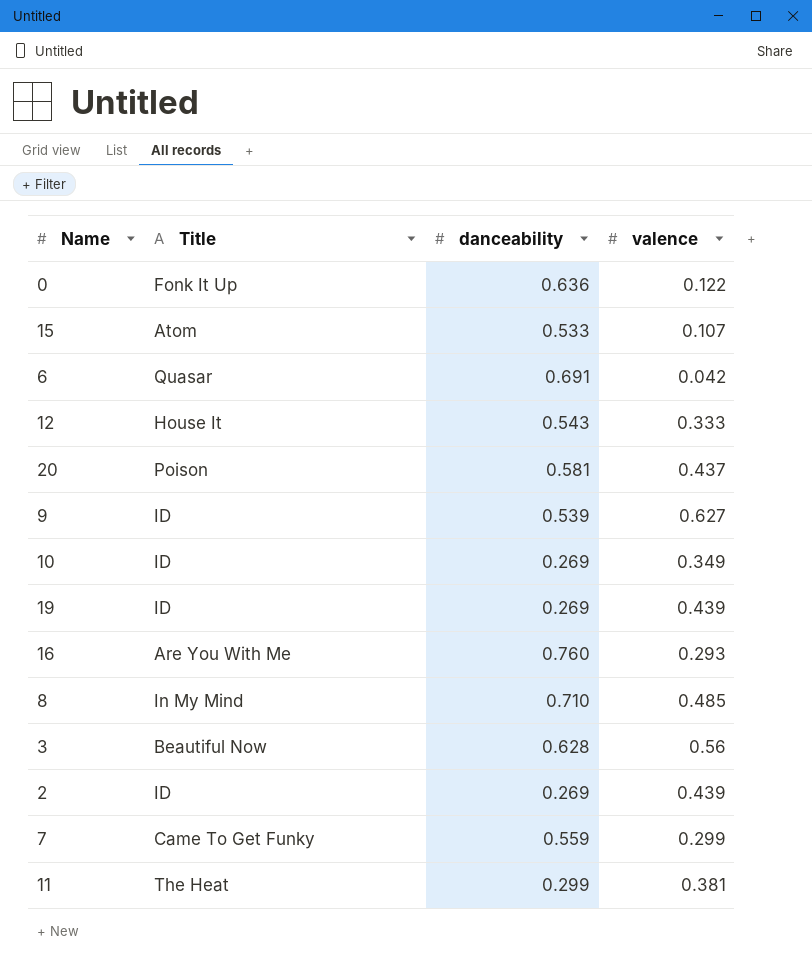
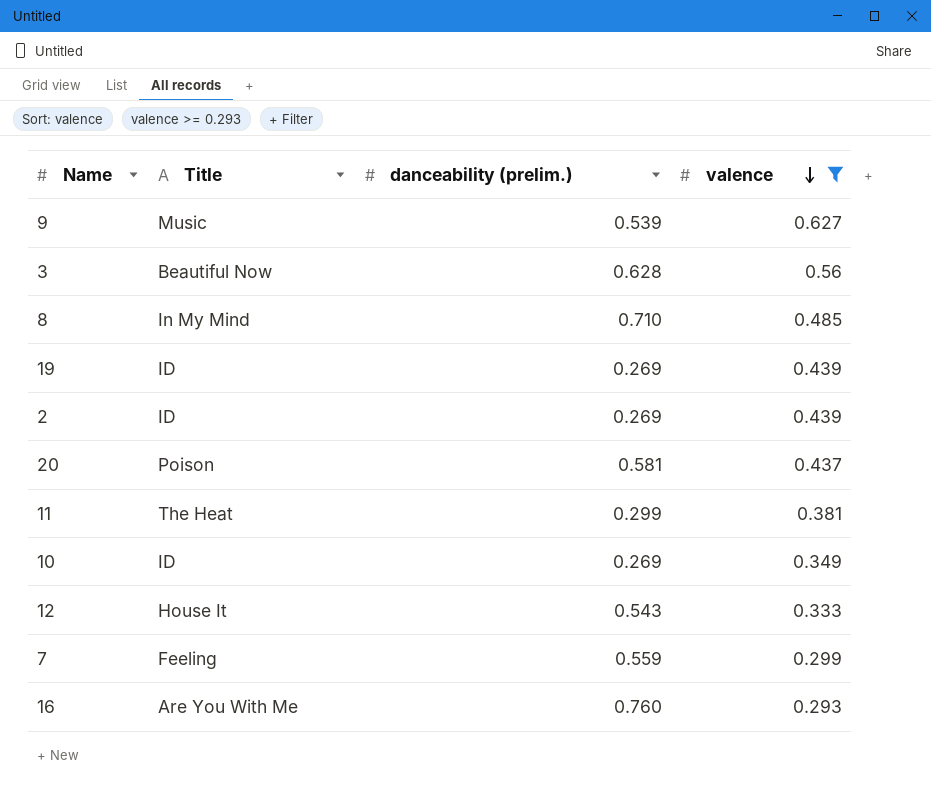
filter: none -> valence >= 0.293
row order: none -> valence descending
column name: danceability -> danceability (prelim.)
9 | Title: ID -> Music
7 | Title: Came To Get Funky -> Feeling

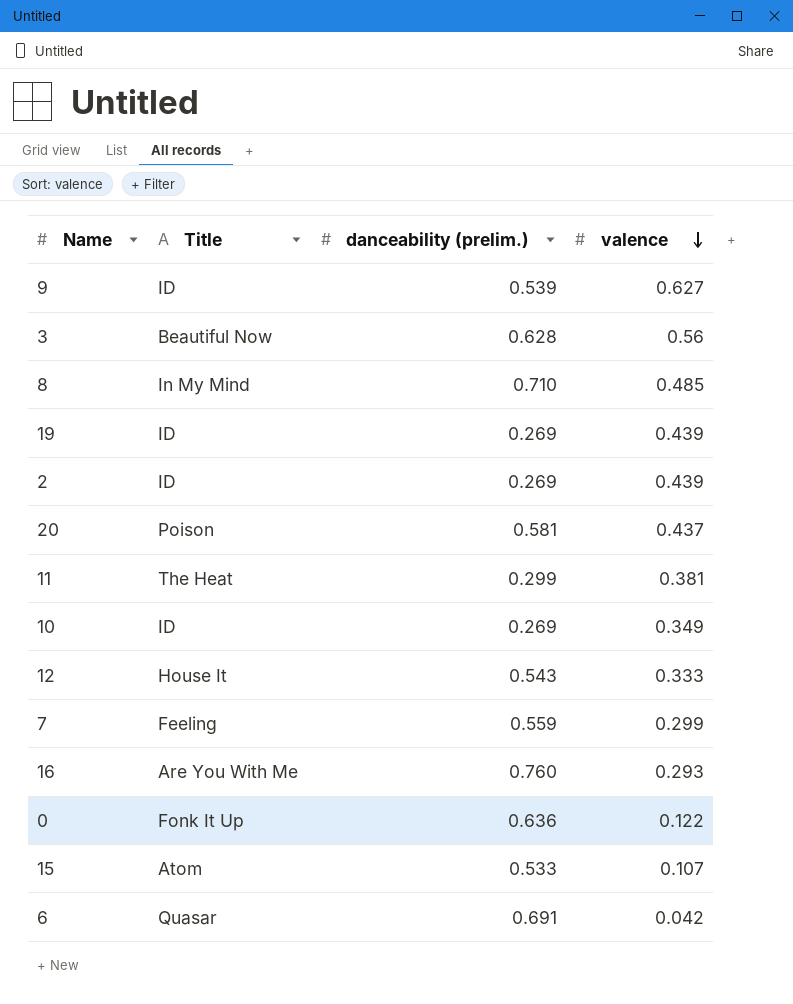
filter: valence >= 0.293 -> none
9 | Title: Music -> ID

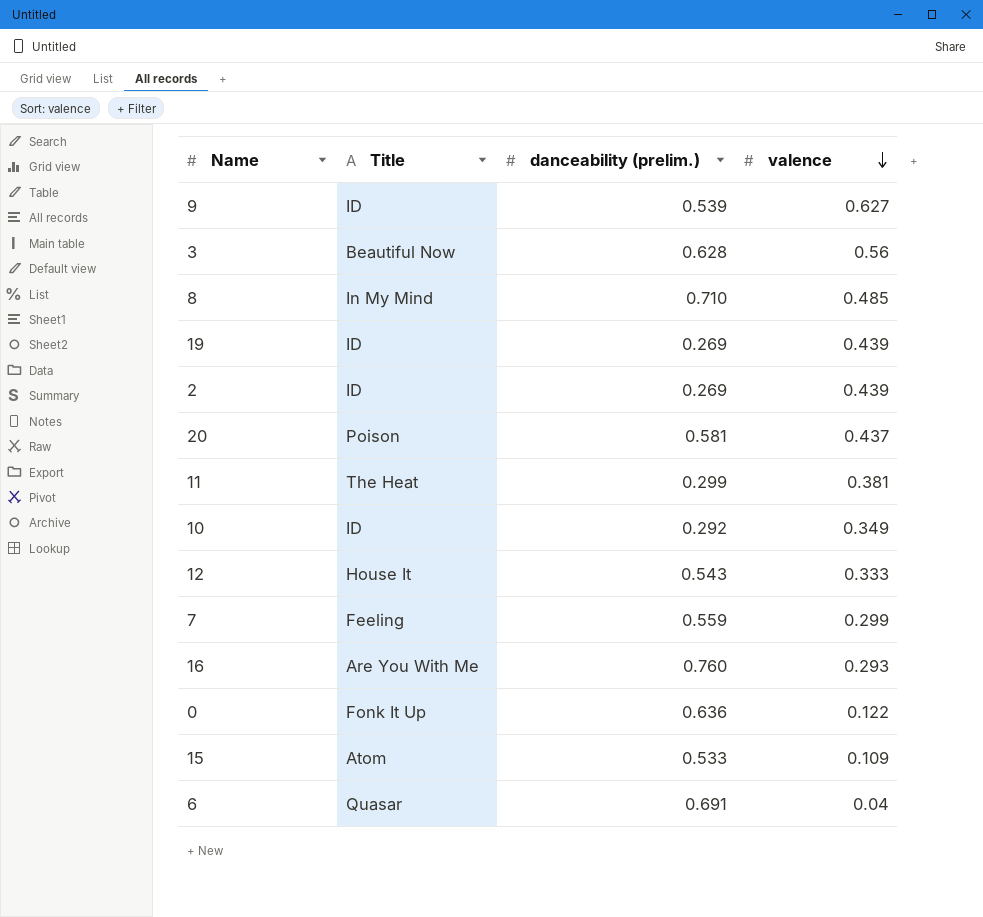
10 | danceability (prelim.): 0.269 -> 0.292
15 | valence: 0.107 -> 0.109
6 | valence: 0.042 -> 0.04

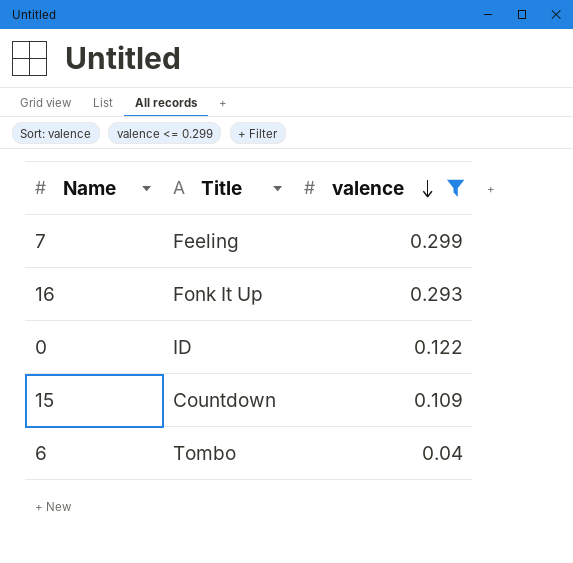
filter: none -> valence <= 0.299
column danceability (prelim.) | position: 3 -> none
16 | Title: Are You With Me -> Fonk It Up
0 | Title: Fonk It Up -> ID
15 | Title: Atom -> Countdown
6 | Title: Quasar -> Tombo

